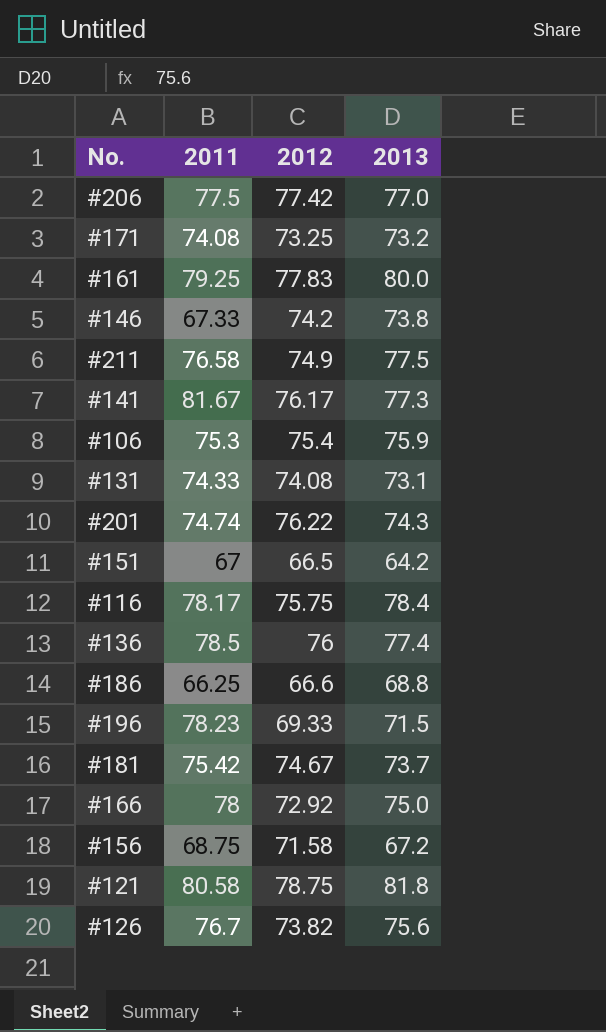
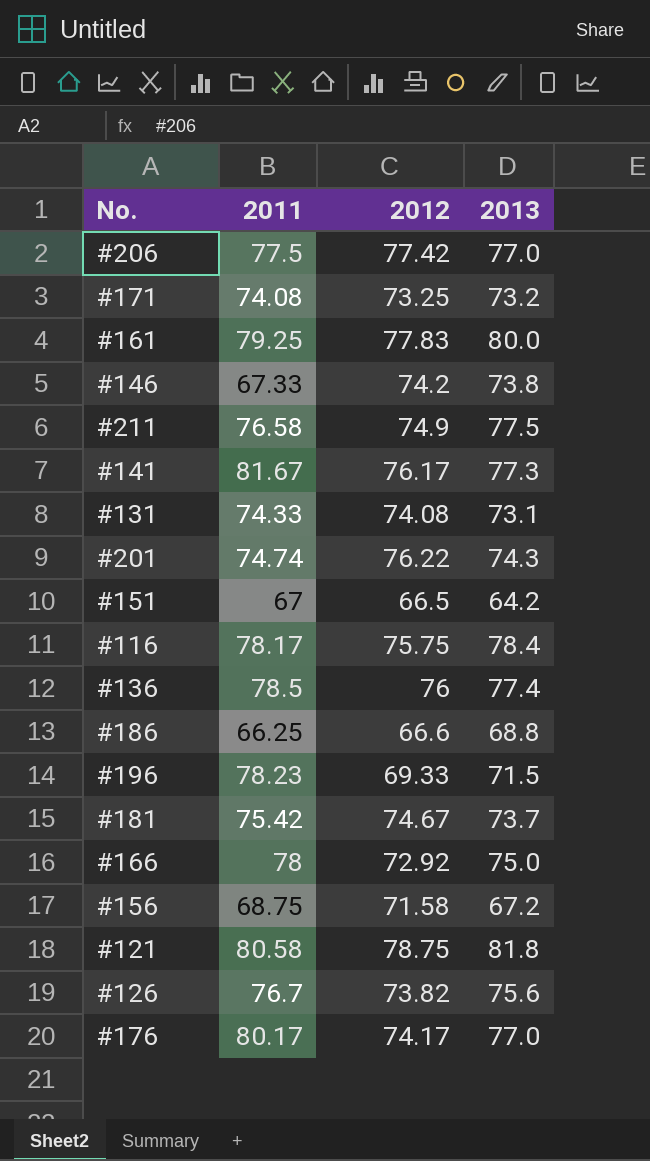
row #106: 75.3 | 75.4 | 75.9 -> none
row #176: none -> 80.17 | 74.17 | 77.0

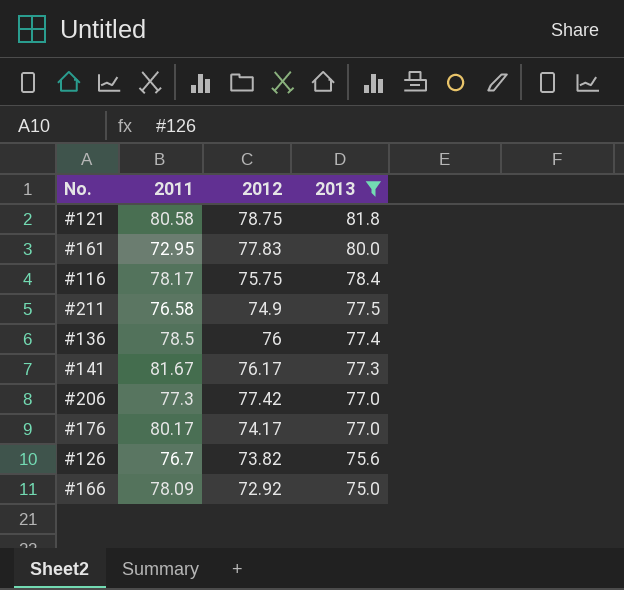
filter: none -> 2013 >= 75.0
row order: none -> 2013 descending
#161 | 2011: 79.25 -> 72.95
#206 | 2011: 77.5 -> 77.3
#166 | 2011: 78 -> 78.09

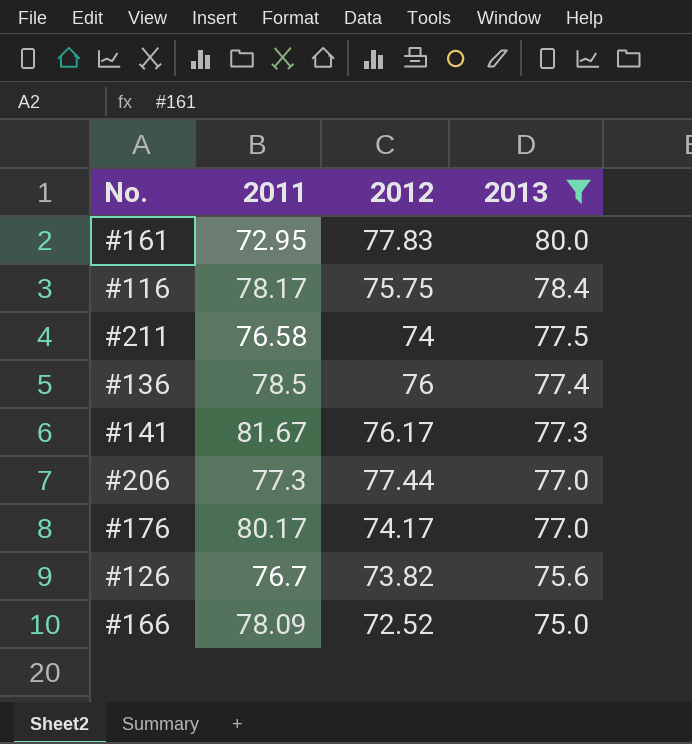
row #121: 80.58 | 78.75 | 81.8 -> none
#211 | 2012: 74.9 -> 74
#206 | 2012: 77.42 -> 77.44
#166 | 2012: 72.92 -> 72.52

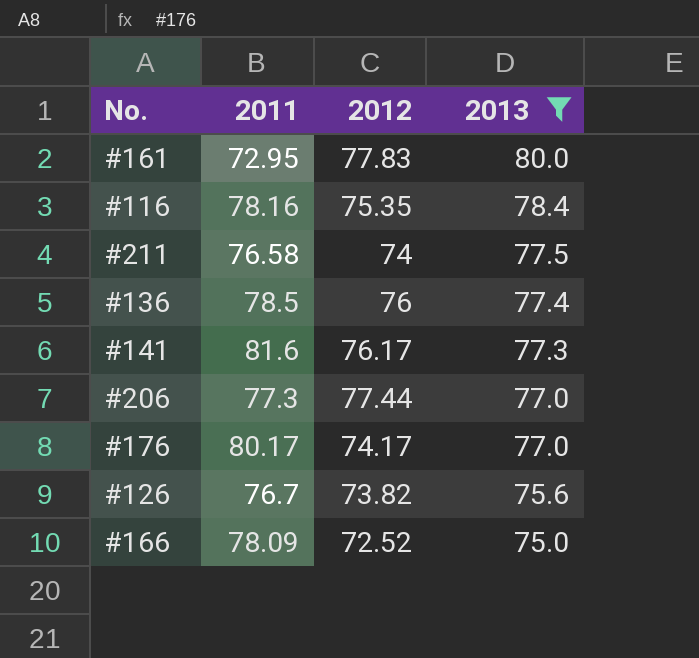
#116 | 2011: 78.17 -> 78.16
#116 | 2012: 75.75 -> 75.35
#141 | 2011: 81.67 -> 81.6

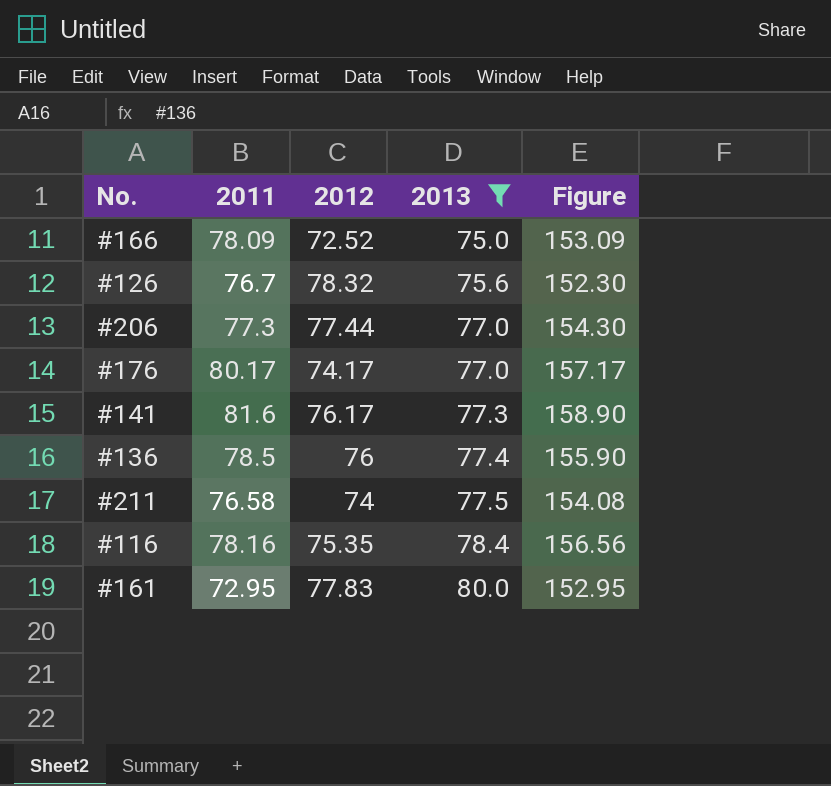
row order: 2013 descending -> 2013 ascending
column Figure | formula: none -> [2011] + [2013]
#126 | 2012: 73.82 -> 78.32

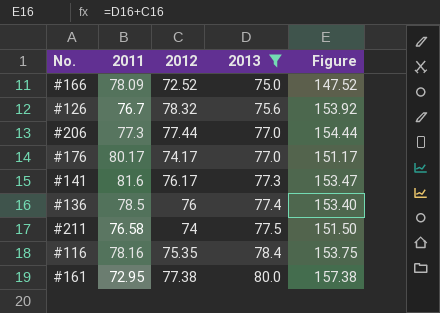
column Figure | formula: [2011] + [2013] -> [2012] + [2013]
#161 | 2012: 77.83 -> 77.38

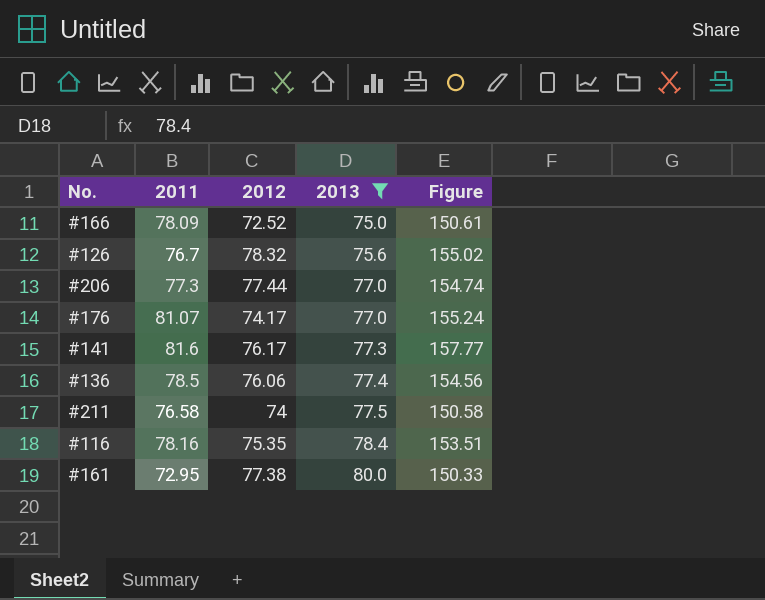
column Figure | formula: [2012] + [2013] -> [2011] + [2012]
#176 | 2011: 80.17 -> 81.07
#136 | 2012: 76 -> 76.06

